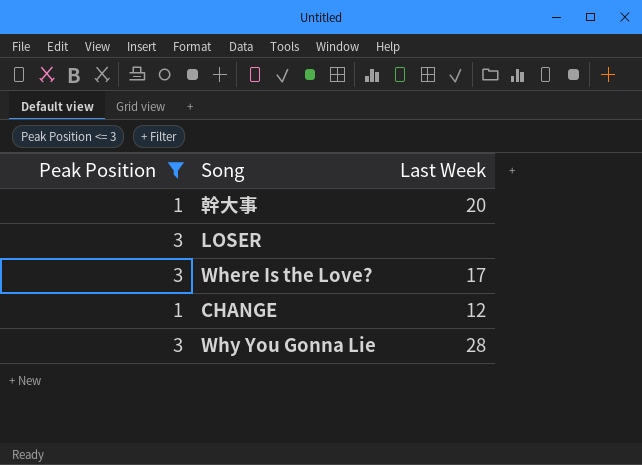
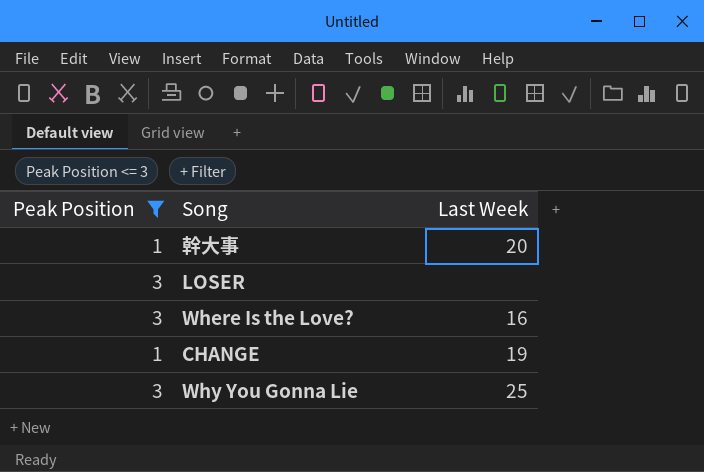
Where Is the Love? | Last Week: 17 -> 16
CHANGE | Last Week: 12 -> 19
Why You Gonna Lie | Last Week: 28 -> 25

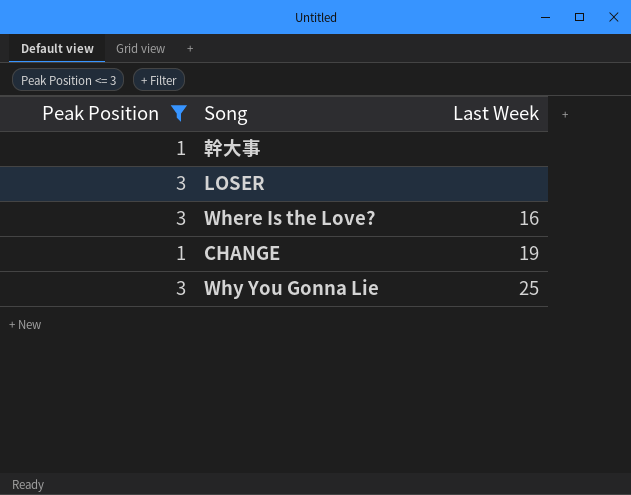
幹大事 | Last Week: 20 -> none

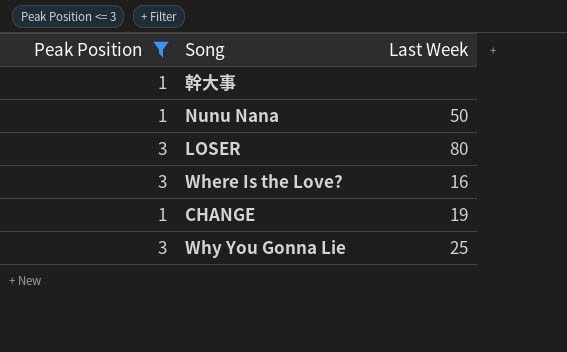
row Nunu Nana: none -> 1 | 50
LOSER | Last Week: none -> 80

